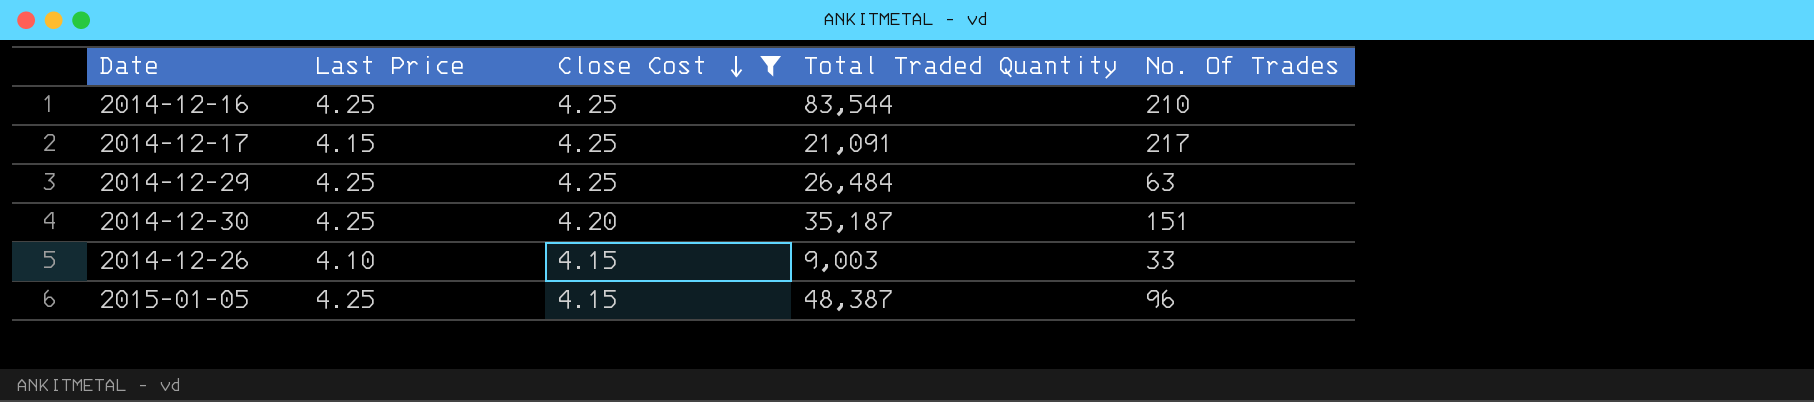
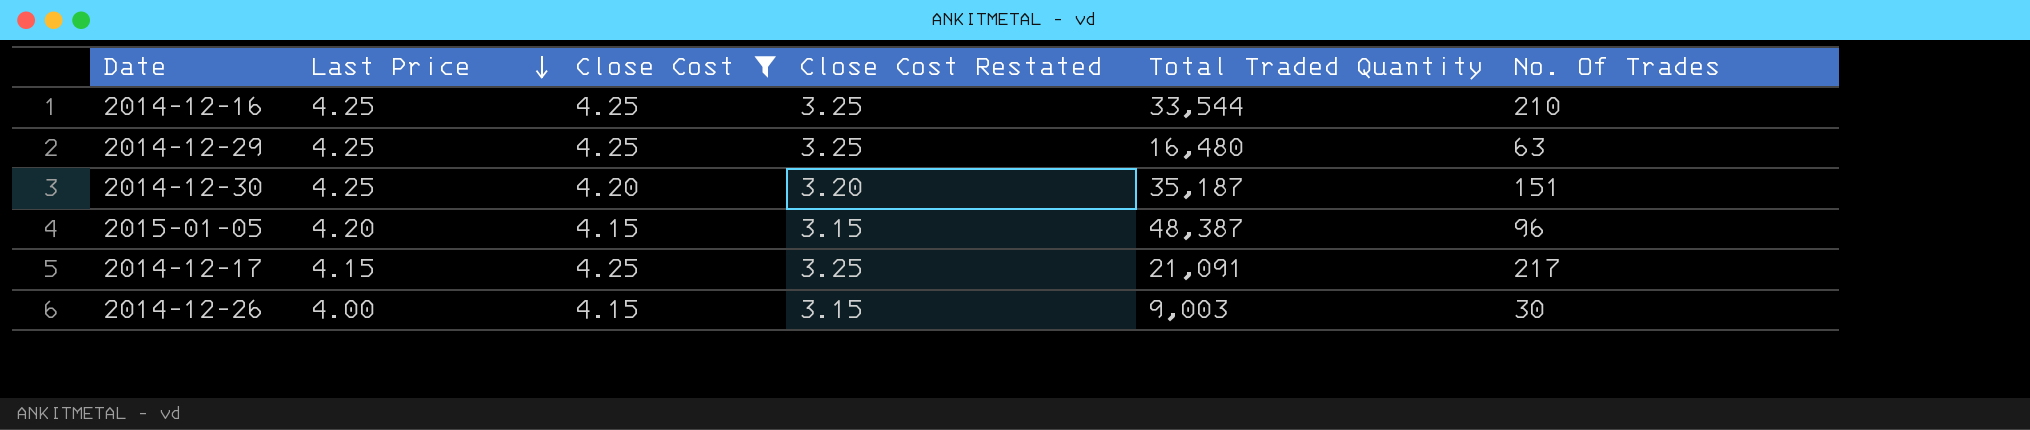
row order: Close Cost descending -> Last Price descending
column Close Cost Restated | formula: none -> [Close Cost] - 1
2014-12-16 | Total Traded Quantity: 83,544 -> 33,544
2014-12-29 | Total Traded Quantity: 26,484 -> 16,480
2015-01-05 | Last Price: 4.25 -> 4.20
2014-12-26 | Last Price: 4.10 -> 4.00
2014-12-26 | No. Of Trades: 33 -> 30

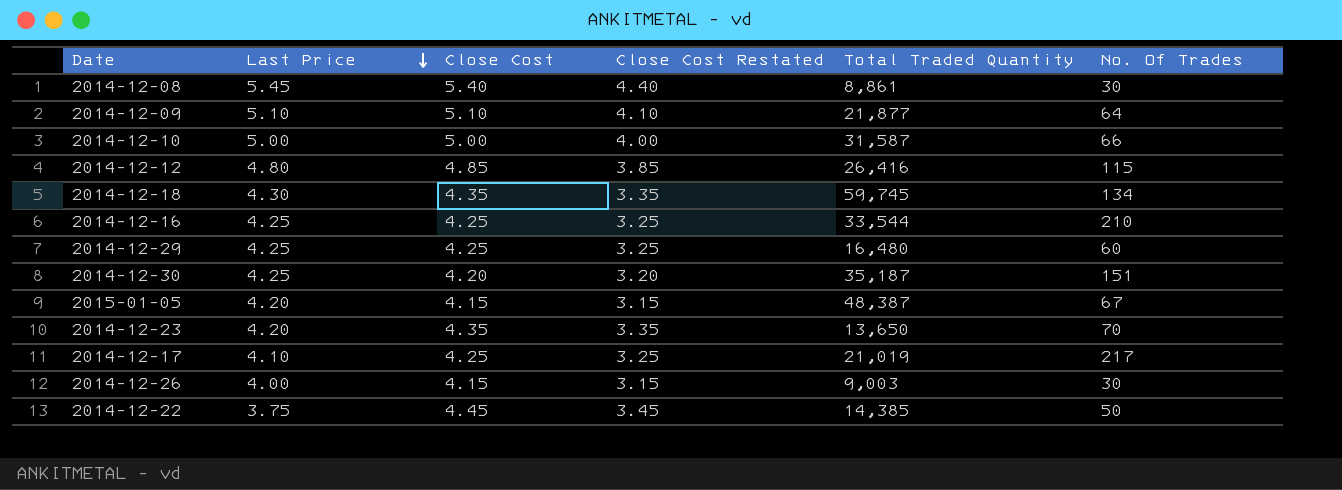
filter: Close Cost <= 4.25 -> none
2014-12-29 | No. Of Trades: 63 -> 60
2015-01-05 | No. Of Trades: 96 -> 67
2014-12-17 | Last Price: 4.15 -> 4.10
2014-12-17 | Total Traded Quantity: 21,091 -> 21,019

